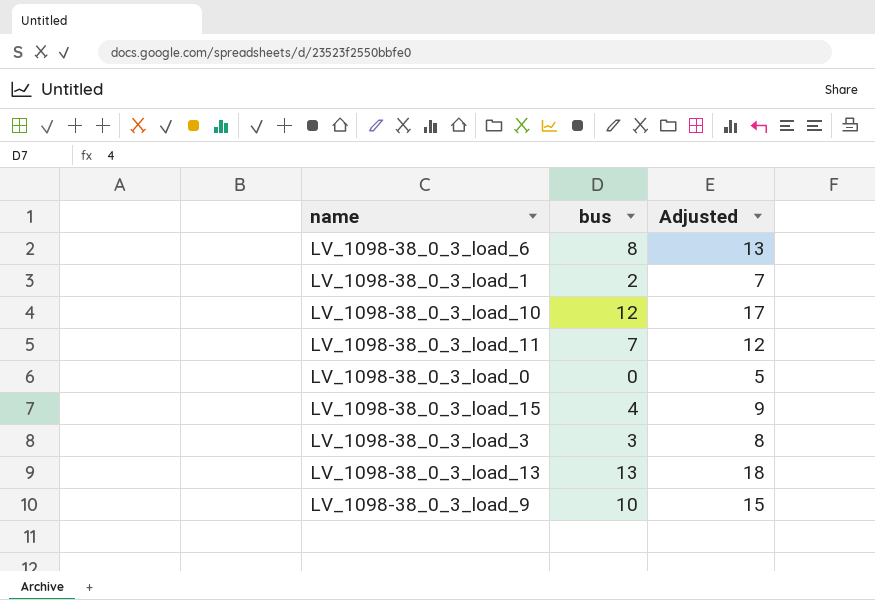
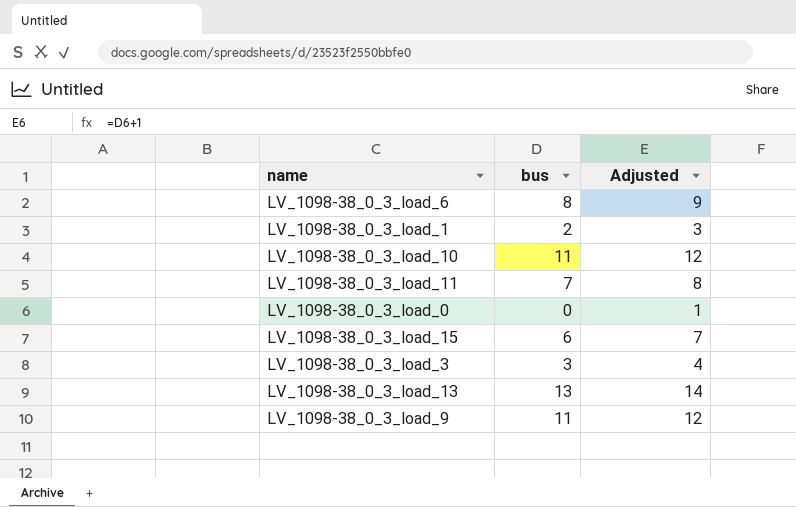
column Adjusted | formula: [bus] + 5 -> [bus] + 1
LV_1098-38_0_3_load_10 | bus: 12 -> 11
LV_1098-38_0_3_load_15 | bus: 4 -> 6
LV_1098-38_0_3_load_9 | bus: 10 -> 11

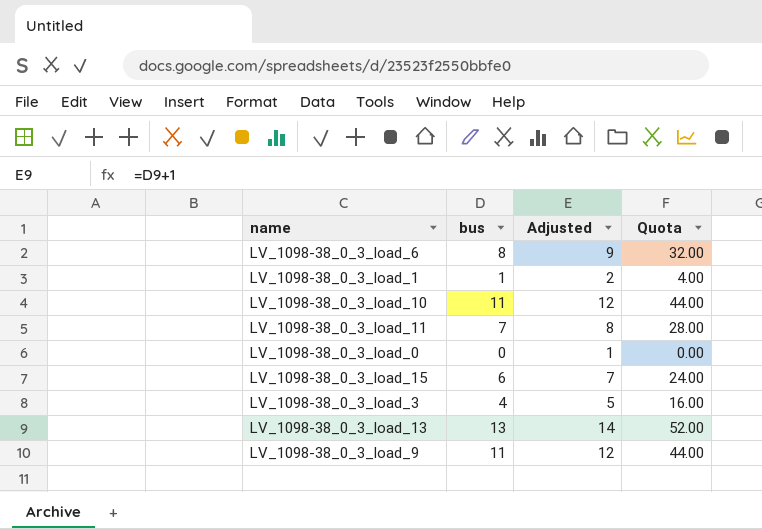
column Quota | formula: none -> [bus] * 4
LV_1098-38_0_3_load_1 | bus: 2 -> 1
LV_1098-38_0_3_load_1 | Adjusted: 3 -> 2
LV_1098-38_0_3_load_3 | bus: 3 -> 4
LV_1098-38_0_3_load_3 | Adjusted: 4 -> 5

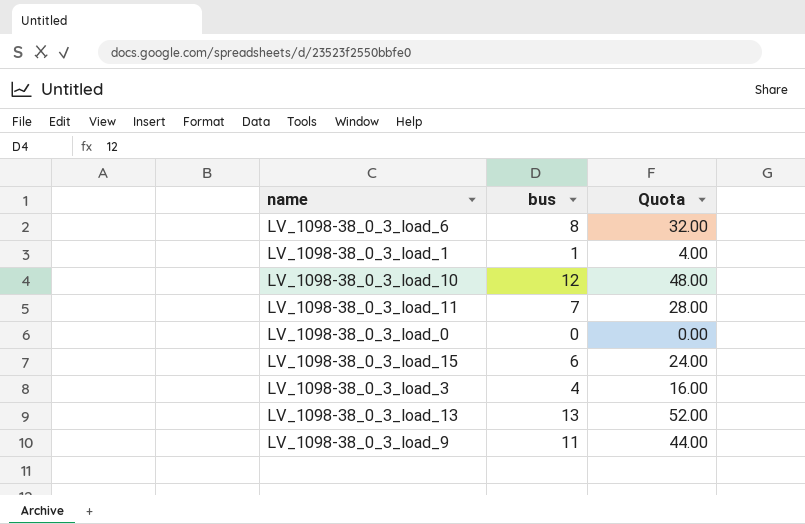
column Adjusted | formula: [bus] + 1 -> none
LV_1098-38_0_3_load_10 | bus: 11 -> 12
LV_1098-38_0_3_load_10 | Quota: 44.00 -> 48.00

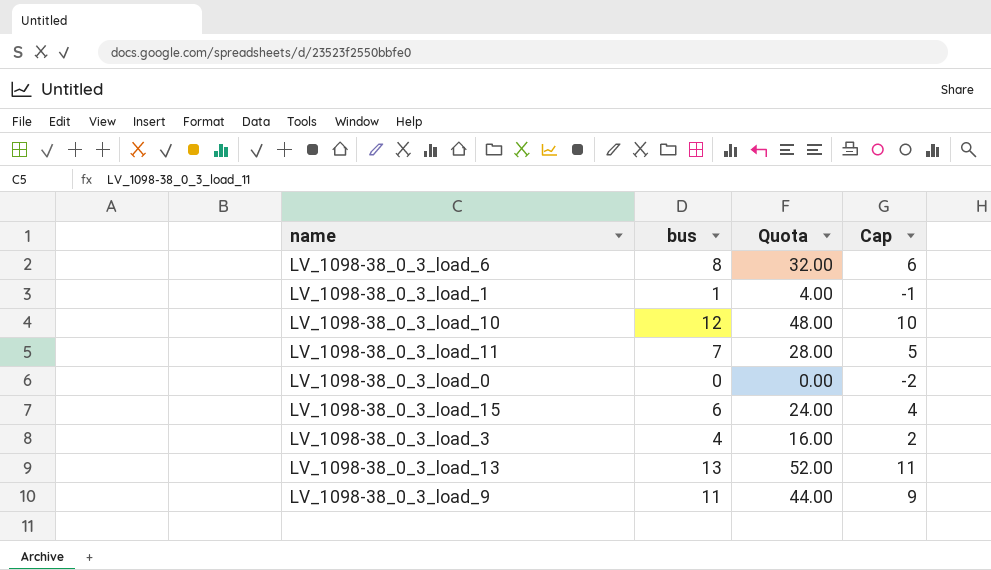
column Cap | formula: none -> [bus] - 2

